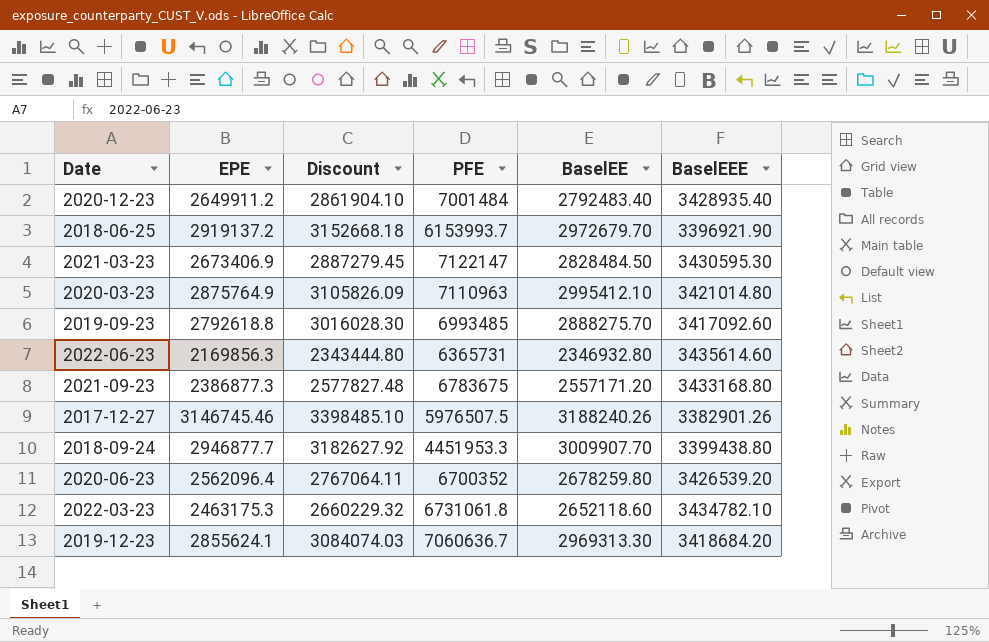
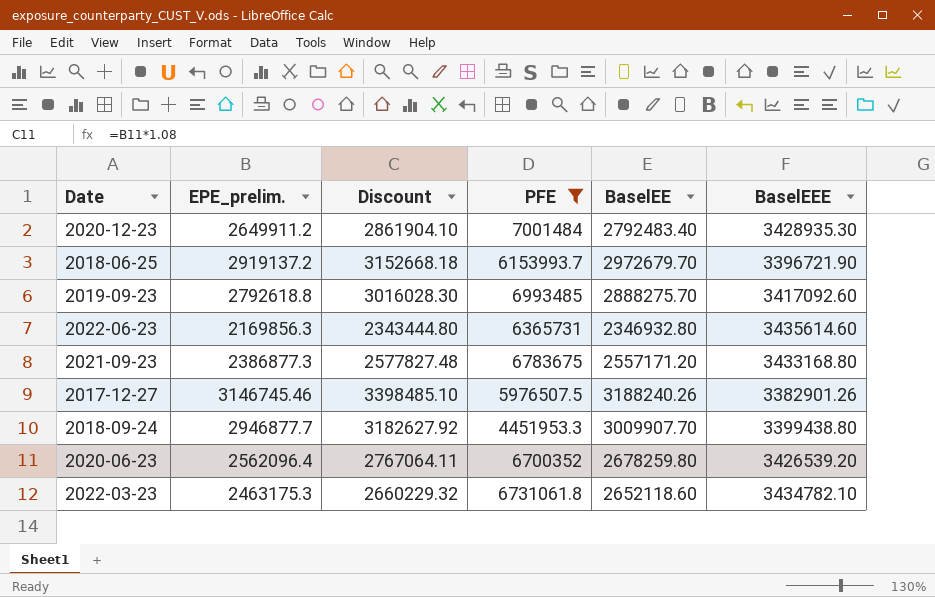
filter: none -> PFE <= 7001484
column name: EPE -> EPE_prelim.
2020-12-23 | BaselEEE: 3428935.40 -> 3428935.30
2018-06-25 | BaselEEE: 3396921.90 -> 3396721.90

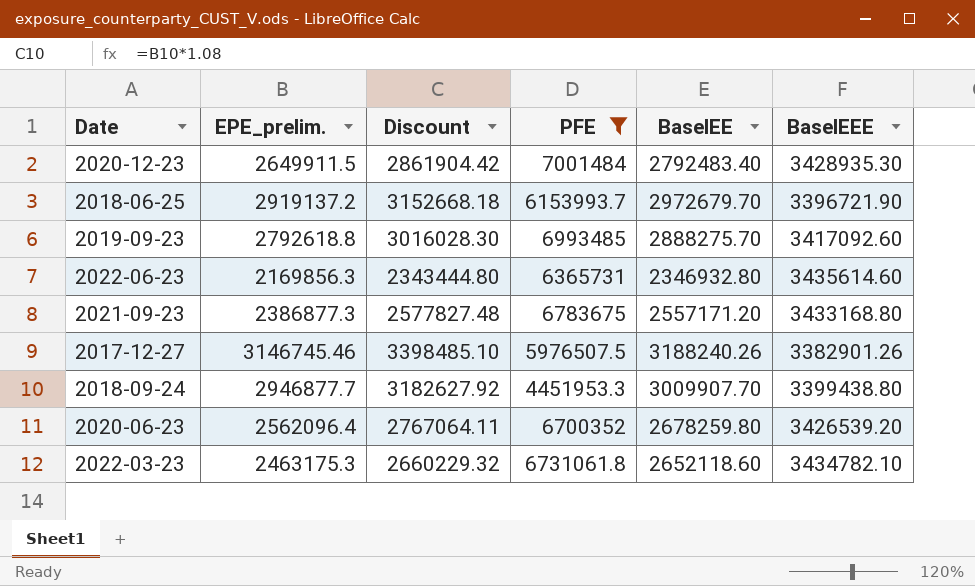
2020-12-23 | EPE_prelim.: 2649911.2 -> 2649911.5
2020-12-23 | Discount: 2861904.10 -> 2861904.42

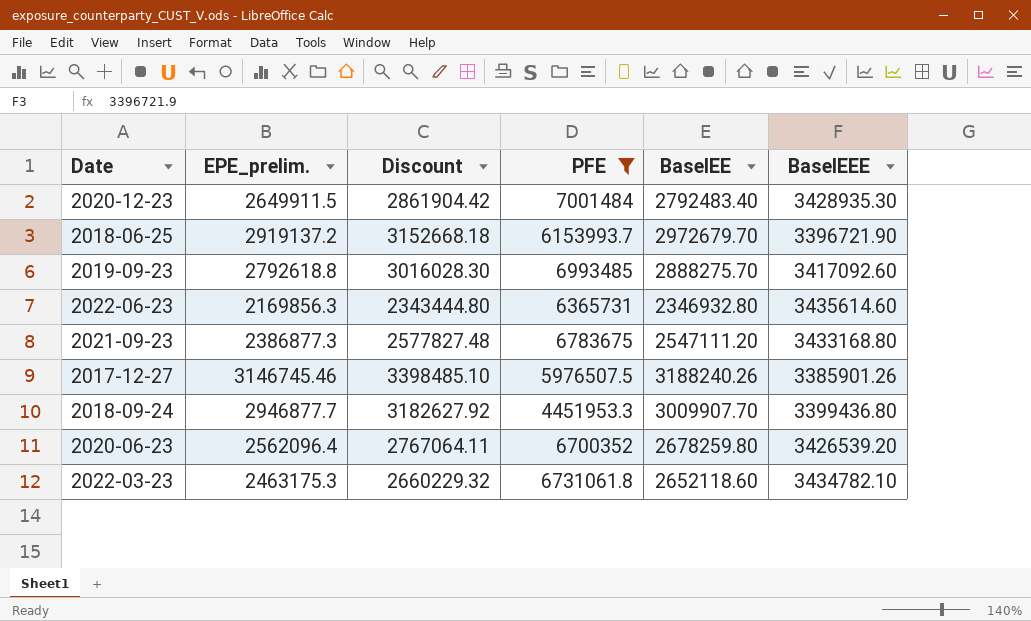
2021-09-23 | BaselEE: 2557171.20 -> 2547111.20
2017-12-27 | BaselEEE: 3382901.26 -> 3385901.26
2018-09-24 | BaselEEE: 3399438.80 -> 3399436.80

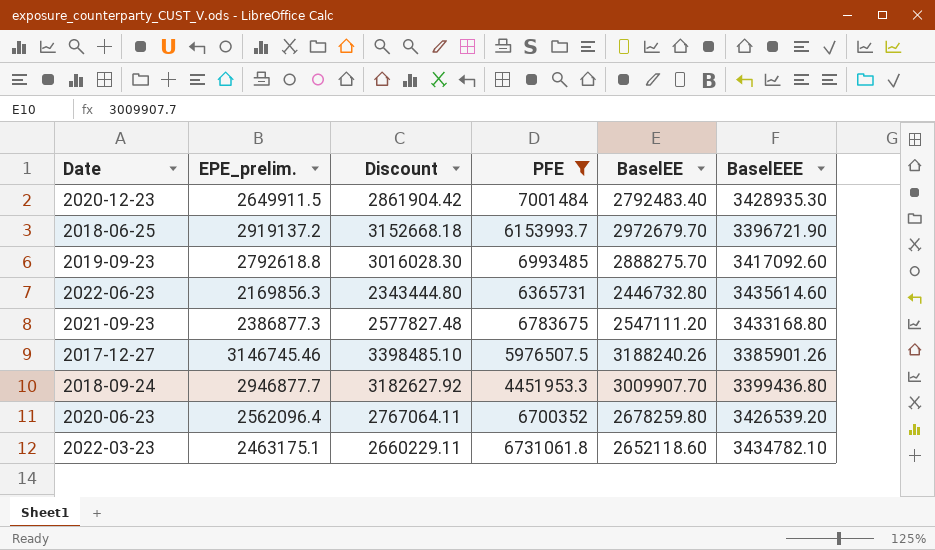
2022-06-23 | BaselEE: 2346932.80 -> 2446732.80
2022-03-23 | EPE_prelim.: 2463175.3 -> 2463175.1
2022-03-23 | Discount: 2660229.32 -> 2660229.11

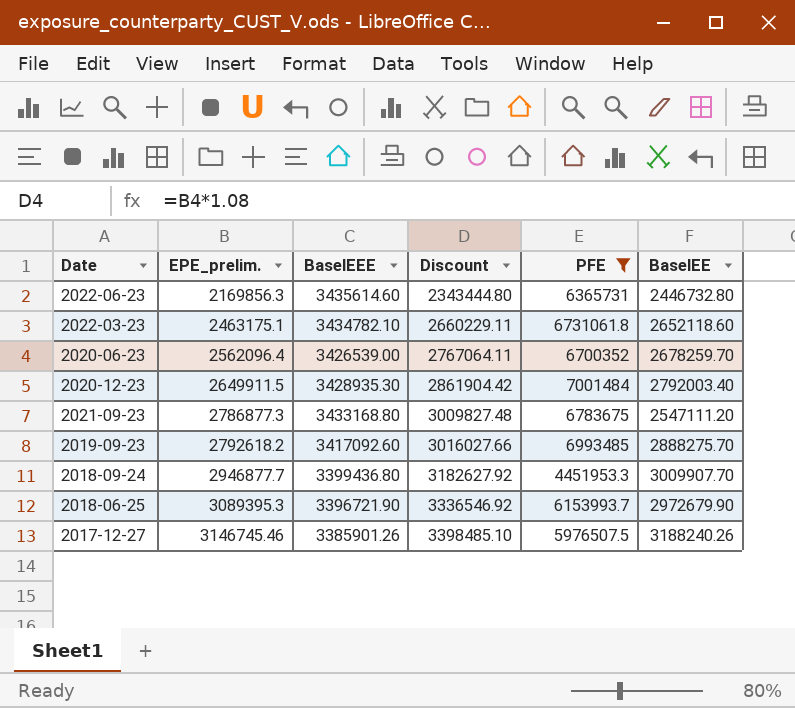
row order: none -> EPE_prelim. ascending
column BaselEEE | position: 6 -> 3
2020-06-23 | BaselEEE: 3426539.20 -> 3426539.00
2020-06-23 | BaselEE: 2678259.80 -> 2678259.70
2020-12-23 | BaselEE: 2792483.40 -> 2792003.40
2021-09-23 | EPE_prelim.: 2386877.3 -> 2786877.3
2021-09-23 | Discount: 2577827.48 -> 3009827.48
2019-09-23 | EPE_prelim.: 2792618.8 -> 2792618.2
2019-09-23 | Discount: 3016028.30 -> 3016027.66
2018-06-25 | EPE_prelim.: 2919137.2 -> 3089395.3
2018-06-25 | Discount: 3152668.18 -> 3336546.92
2018-06-25 | BaselEE: 2972679.70 -> 2972679.90

